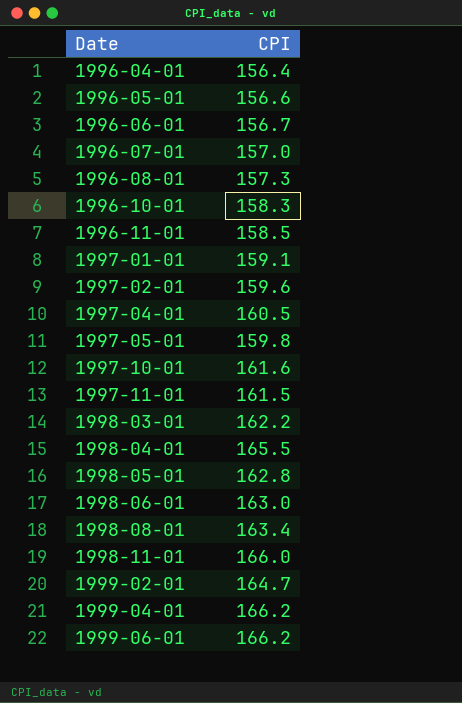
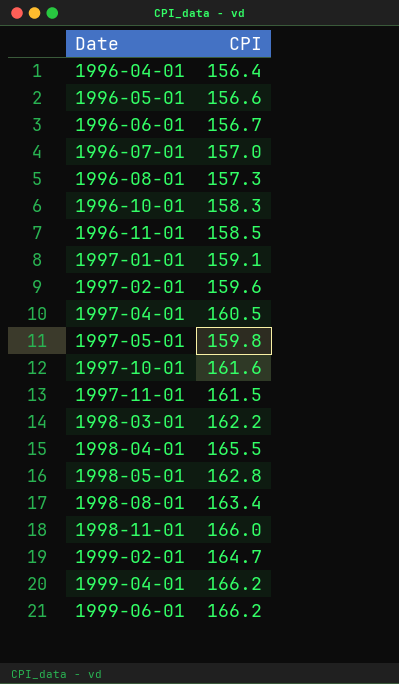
row 1998-06-01: 163.0 -> none

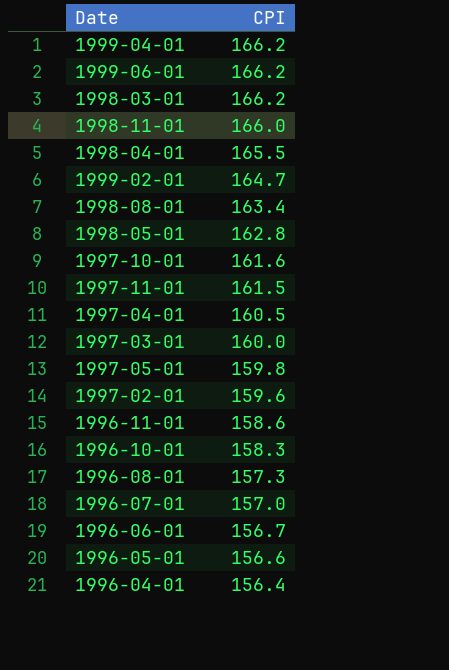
row order: Date ascending -> CPI descending
row 1997-01-01: 159.1 -> none
1998-03-01 | CPI: 162.2 -> 166.2
row 1997-03-01: none -> 160.0
1996-11-01 | CPI: 158.5 -> 158.6

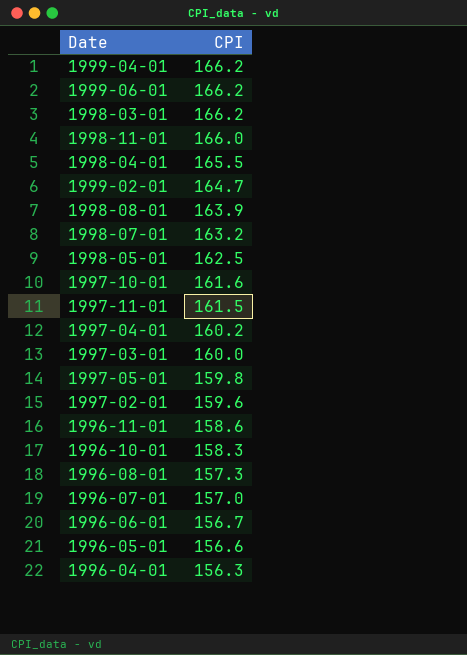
1998-08-01 | CPI: 163.4 -> 163.9
row 1998-07-01: none -> 163.2
1998-05-01 | CPI: 162.8 -> 162.5
1997-04-01 | CPI: 160.5 -> 160.2
1996-04-01 | CPI: 156.4 -> 156.3

